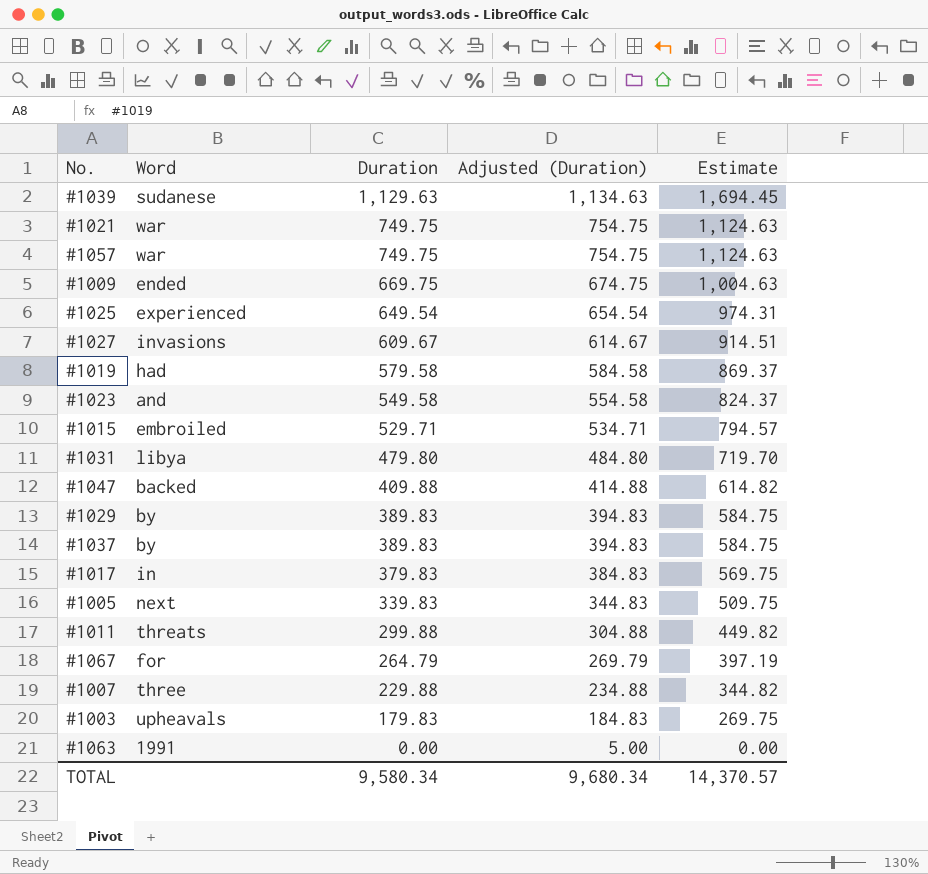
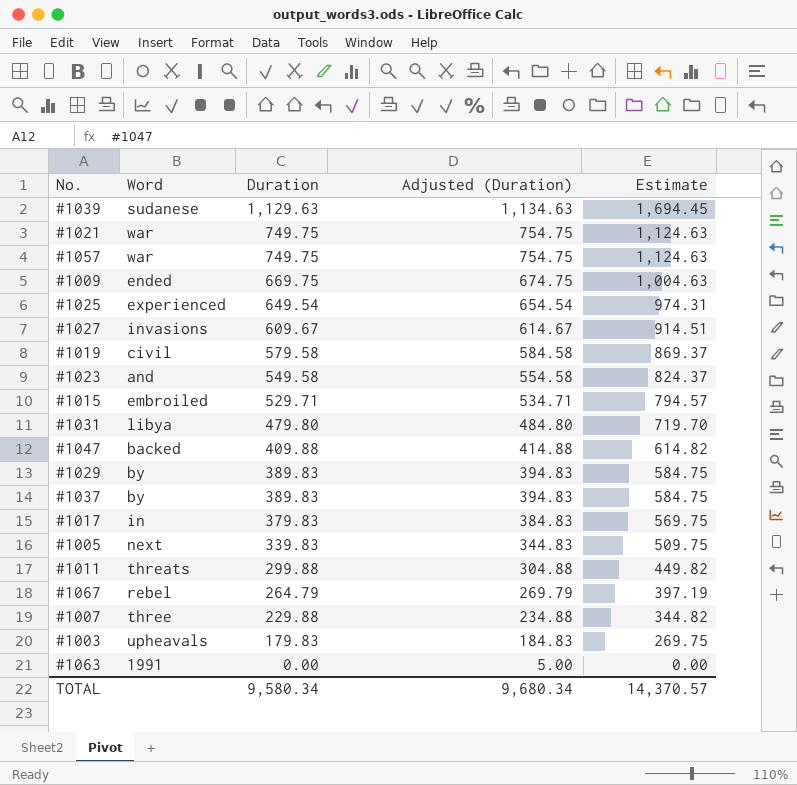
#1019 | Word: had -> civil
#1067 | Word: for -> rebel

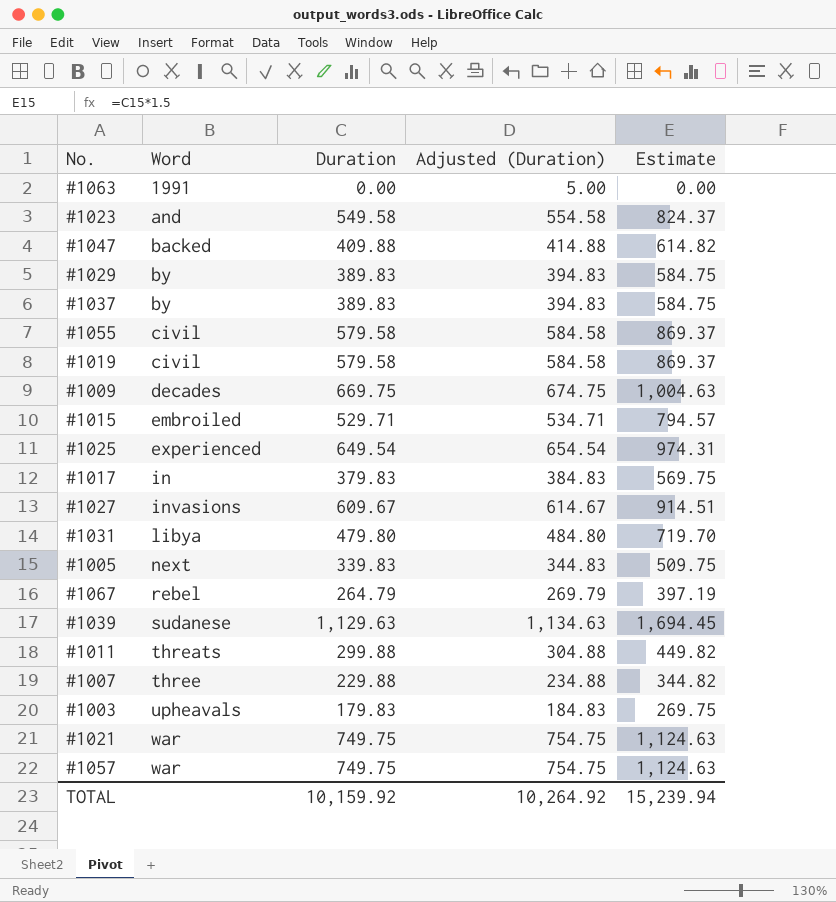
row order: Duration descending -> Word ascending
row #1055: none -> civil | 579.58 | 584.58 | 869.37
#1009 | Word: ended -> decades
TOTAL | Duration: 9,580.34 -> 10,159.92
TOTAL | Adjusted (Duration): 9,680.34 -> 10,264.92
TOTAL | Estimate: 14,370.57 -> 15,239.94

